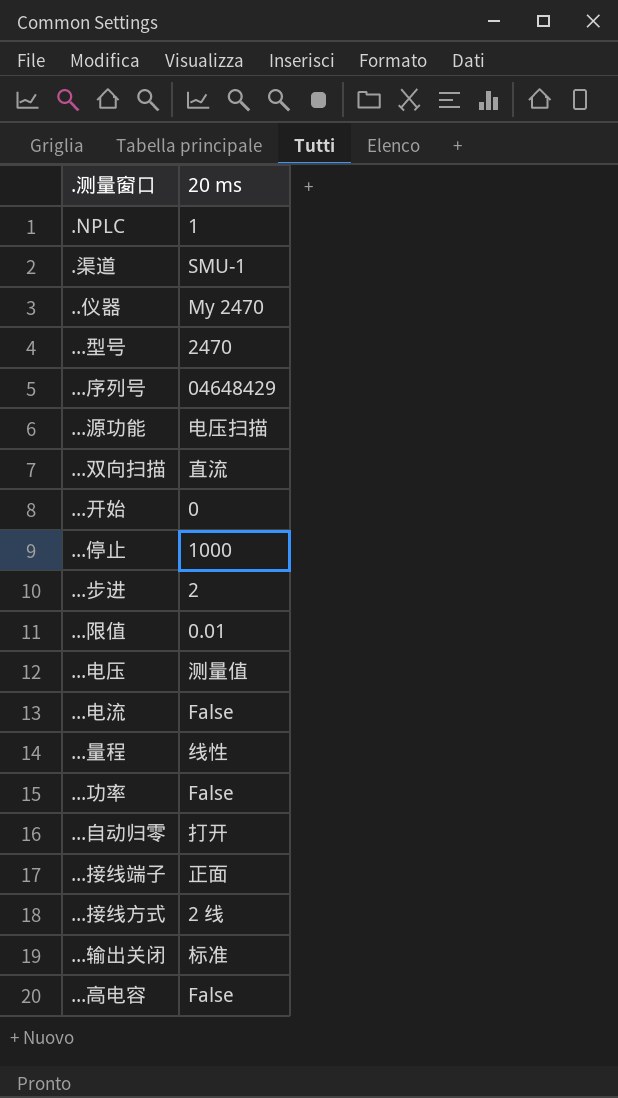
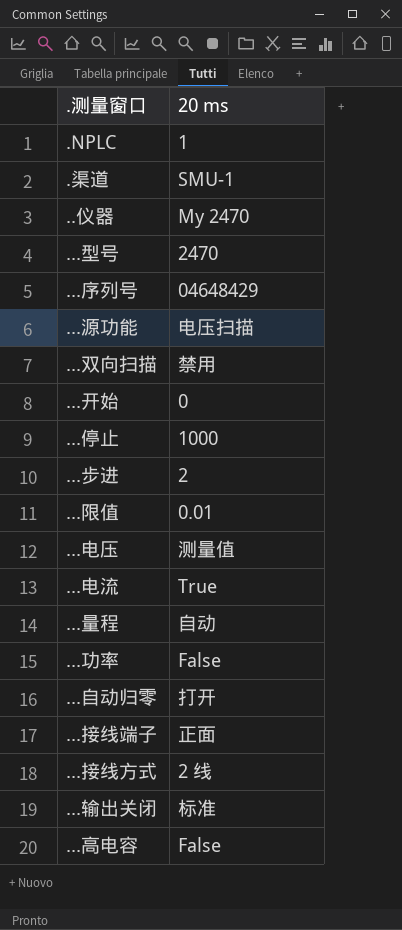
...双向扫描 | 20 ms: 直流 -> 禁用
...电流 | 20 ms: False -> True
...量程 | 20 ms: 线性 -> 自动

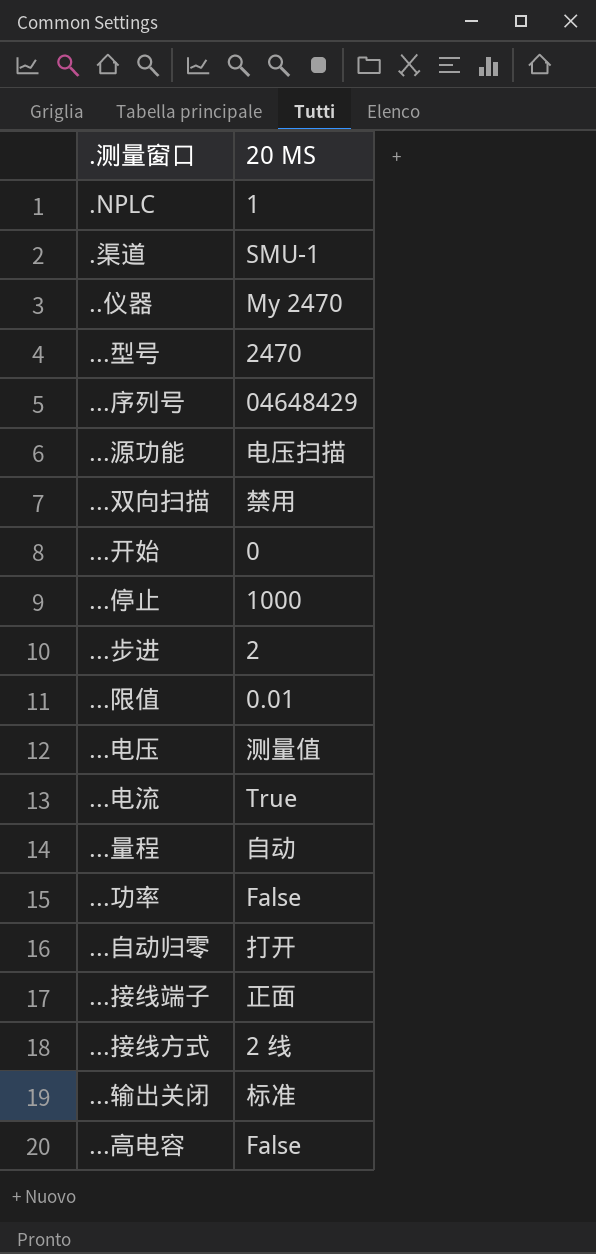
column name: 20 ms -> 20 MS

